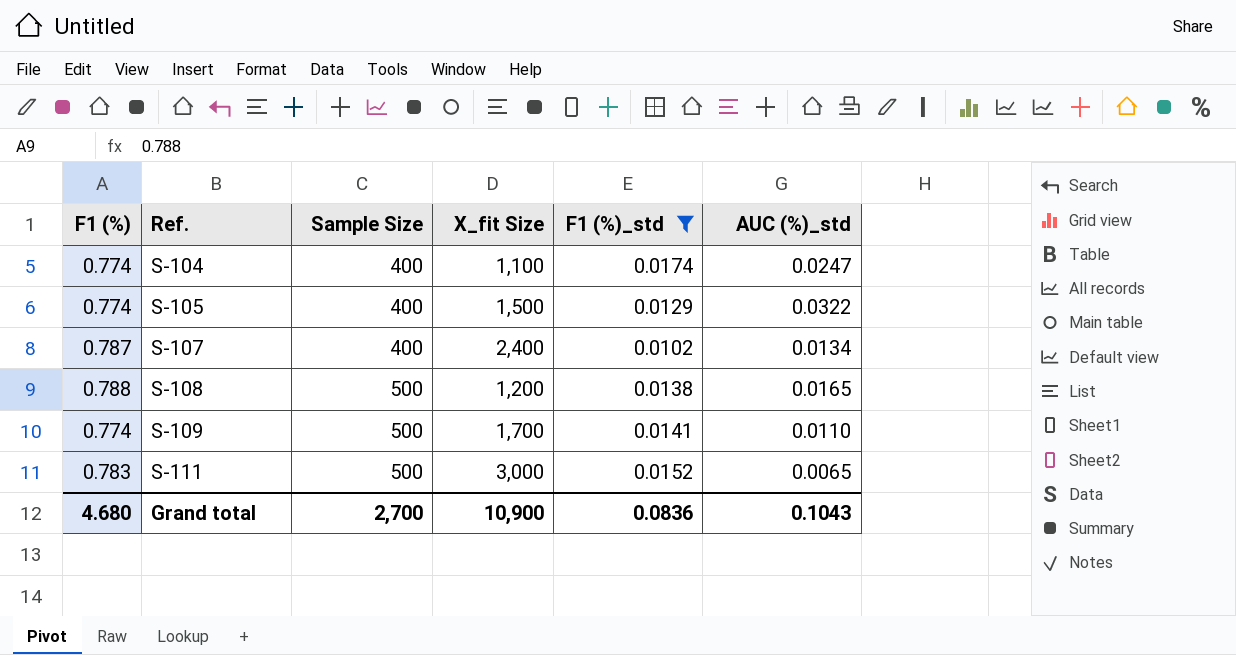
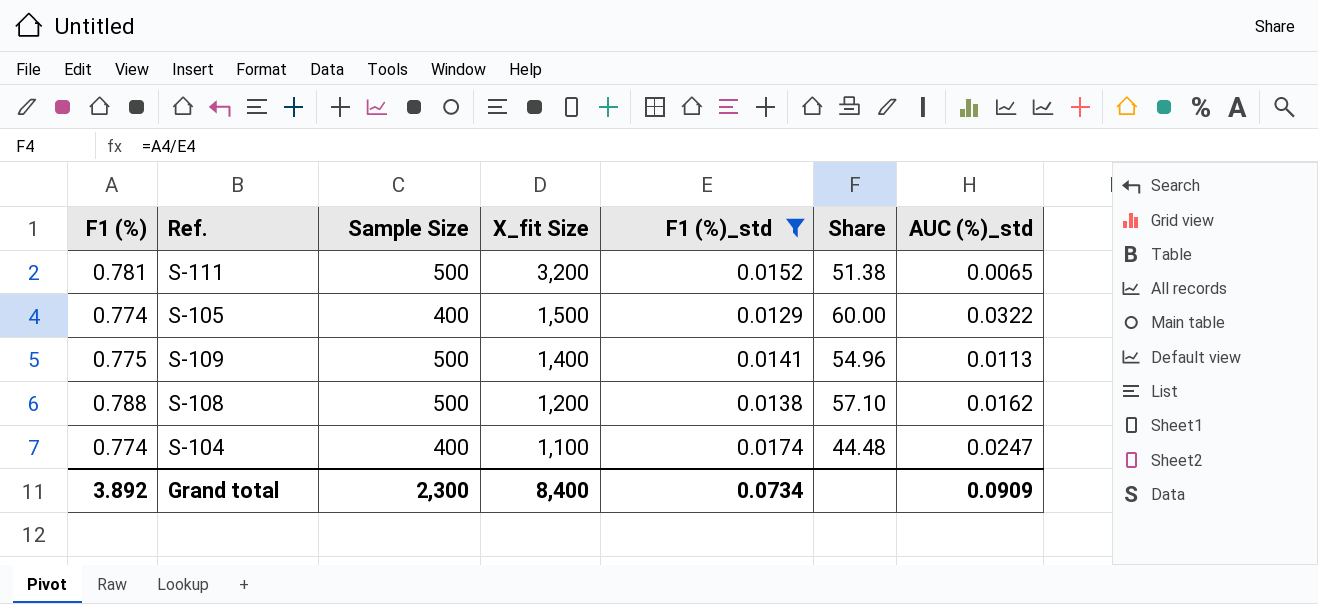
row order: Ref. ascending -> X_fit Size descending
column Share | formula: none -> [F1 (%)] / [F1 (%)_std]
row S-107: 0.787 | 400 | 2,400 | 0.0102 | 0.0134 -> none
S-111 | F1 (%): 0.783 -> 0.781
S-111 | X_fit Size: 3,000 -> 3,200
S-109 | F1 (%): 0.774 -> 0.775
S-109 | X_fit Size: 1,700 -> 1,400
S-109 | AUC (%)_std: 0.0110 -> 0.0113
S-108 | AUC (%)_std: 0.0165 -> 0.0162
Grand total | F1 (%): 4.680 -> 3.892
Grand total | Sample Size: 2,700 -> 2,300
Grand total | X_fit Size: 10,900 -> 8,400
Grand total | F1 (%)_std: 0.0836 -> 0.0734
Grand total | AUC (%)_std: 0.1043 -> 0.0909

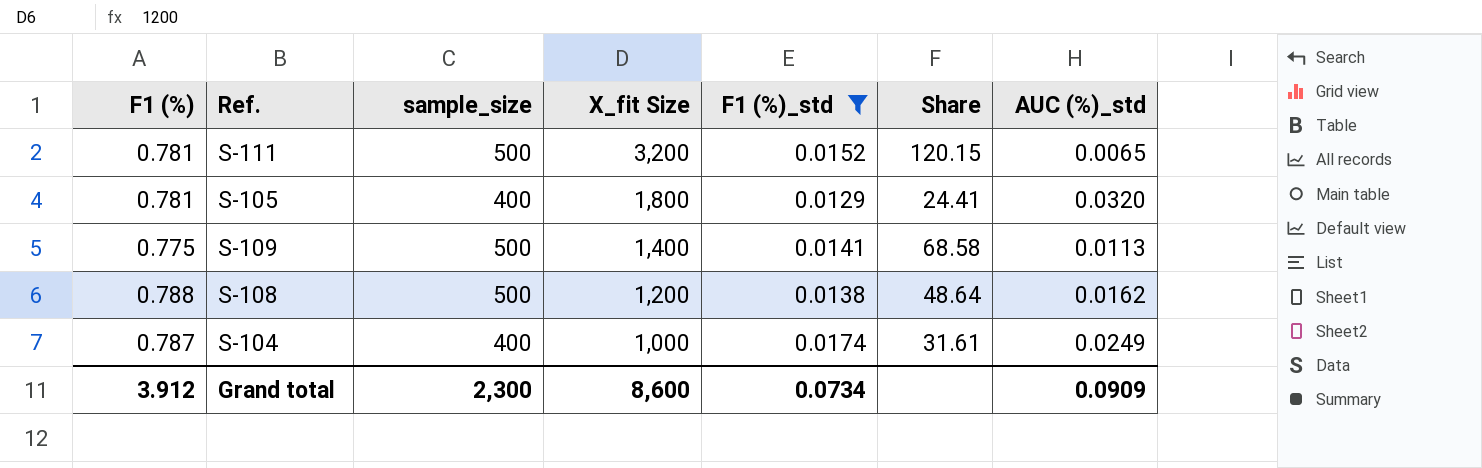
column name: Sample Size -> sample_size
column Share | formula: [F1 (%)] / [F1 (%)_std] -> [F1 (%)] / [AUC (%)_std]
S-105 | F1 (%): 0.774 -> 0.781
S-105 | X_fit Size: 1,500 -> 1,800
S-105 | AUC (%)_std: 0.0322 -> 0.0320
S-104 | F1 (%): 0.774 -> 0.787
S-104 | X_fit Size: 1,100 -> 1,000
S-104 | AUC (%)_std: 0.0247 -> 0.0249
Grand total | F1 (%): 3.892 -> 3.912
Grand total | X_fit Size: 8,400 -> 8,600

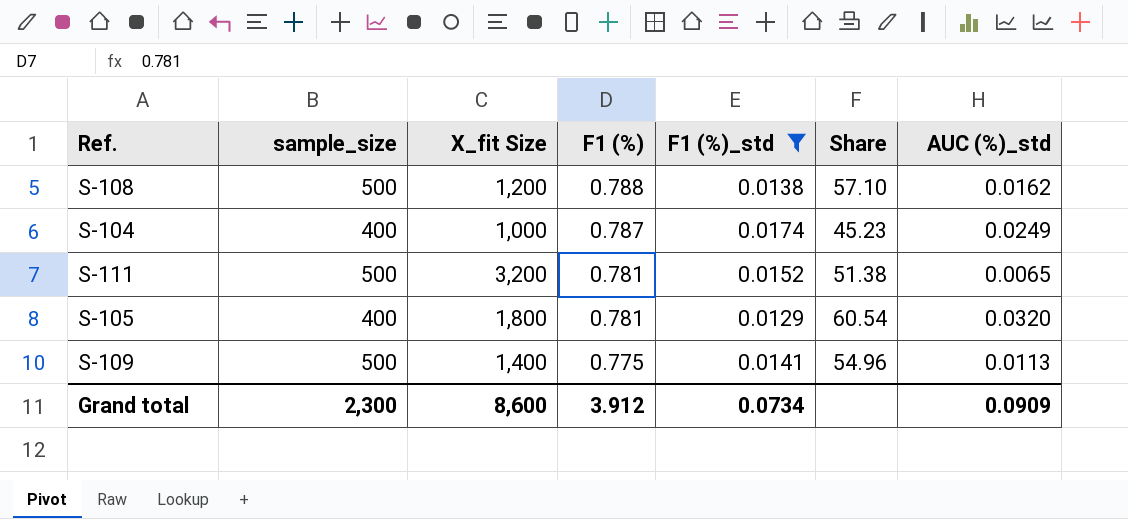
row order: X_fit Size descending -> F1 (%) descending
column F1 (%) | position: 1 -> 4
column Share | formula: [F1 (%)] / [AUC (%)_std] -> [F1 (%)] / [F1 (%)_std]

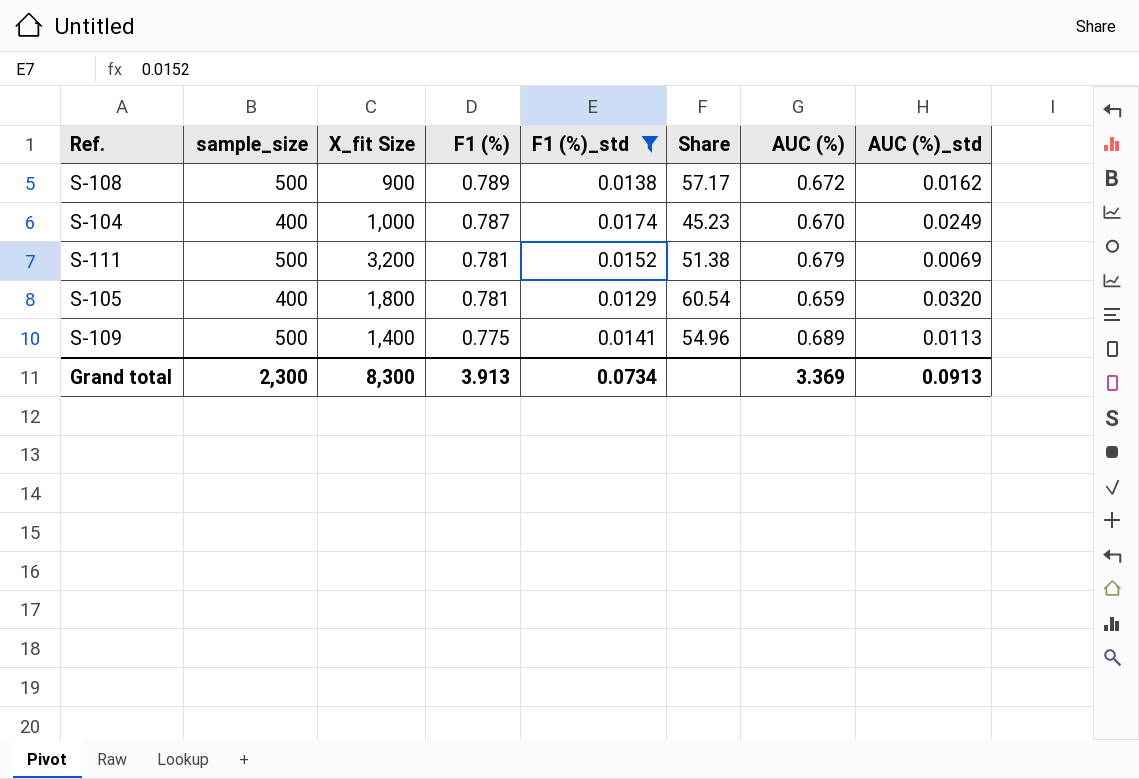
column AUC (%) | position: none -> 7
S-108 | X_fit Size: 1,200 -> 900
S-108 | F1 (%): 0.788 -> 0.789
S-108 | Share: 57.10 -> 57.17
S-111 | AUC (%)_std: 0.0065 -> 0.0069
Grand total | X_fit Size: 8,600 -> 8,300
Grand total | F1 (%): 3.912 -> 3.913
Grand total | AUC (%)_std: 0.0909 -> 0.0913

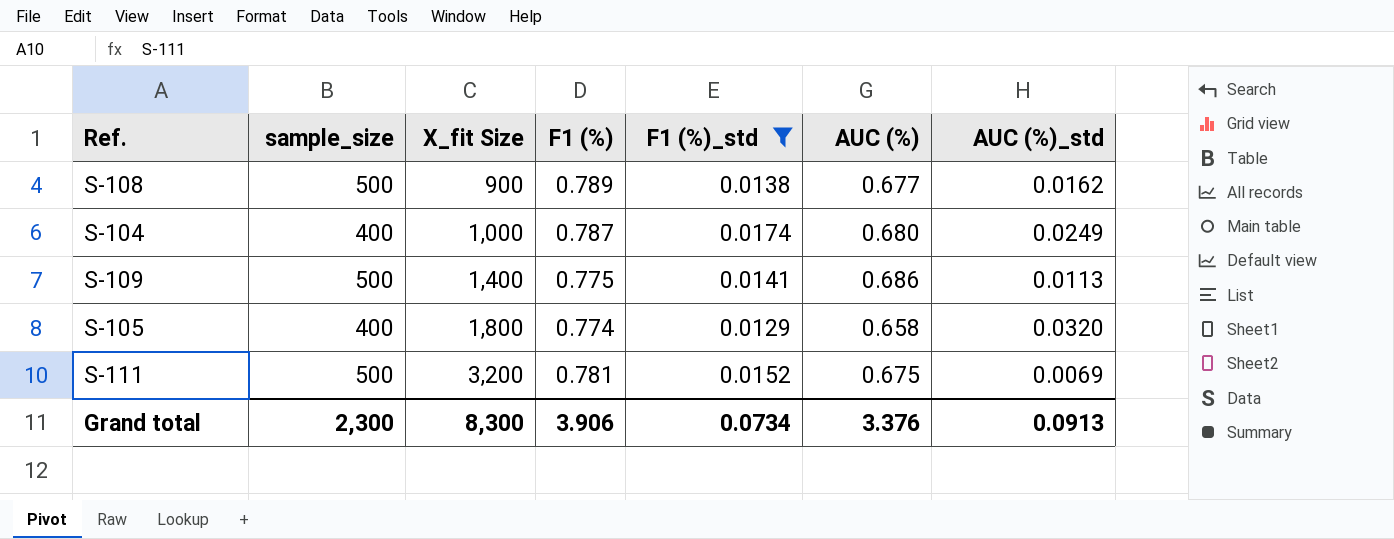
row order: F1 (%) descending -> X_fit Size ascending
column Share | formula: [F1 (%)] / [F1 (%)_std] -> none
S-108 | AUC (%): 0.672 -> 0.677
S-104 | AUC (%): 0.670 -> 0.680
S-109 | AUC (%): 0.689 -> 0.686
S-105 | F1 (%): 0.781 -> 0.774
S-105 | AUC (%): 0.659 -> 0.658
S-111 | AUC (%): 0.679 -> 0.675
Grand total | F1 (%): 3.913 -> 3.906
Grand total | AUC (%): 3.369 -> 3.376

